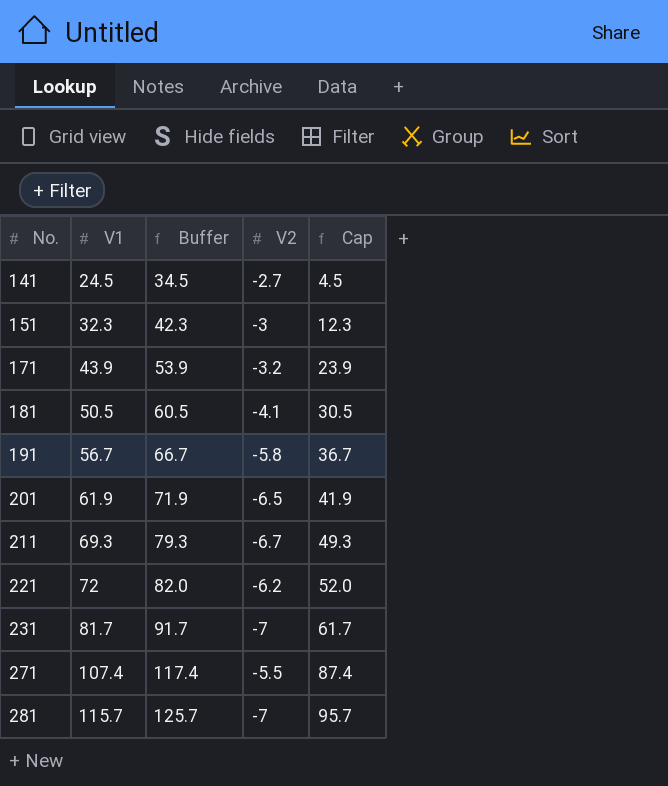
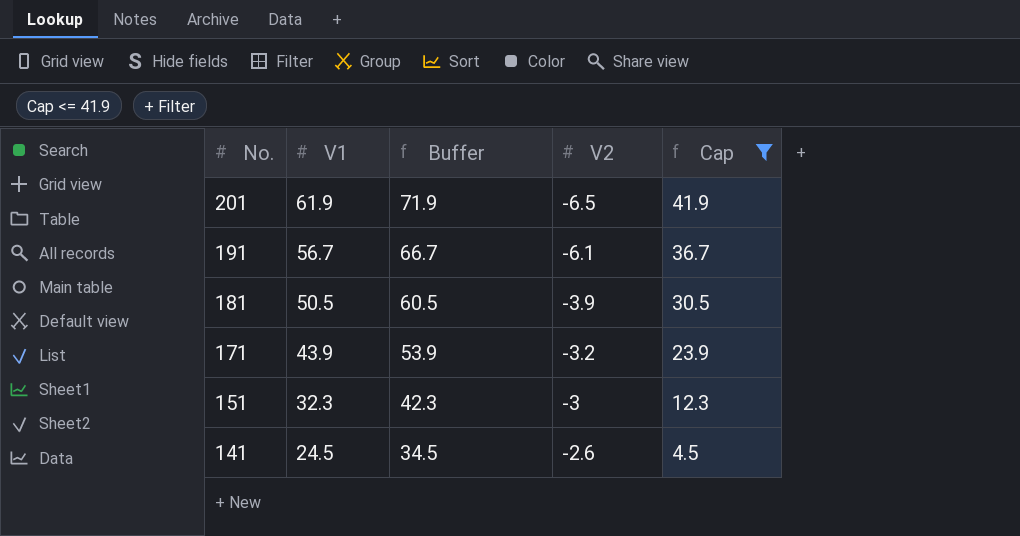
filter: none -> Cap <= 41.9
row order: No. ascending -> No. descending
191 | V2: -5.8 -> -6.1
181 | V2: -4.1 -> -3.9
141 | V2: -2.7 -> -2.6

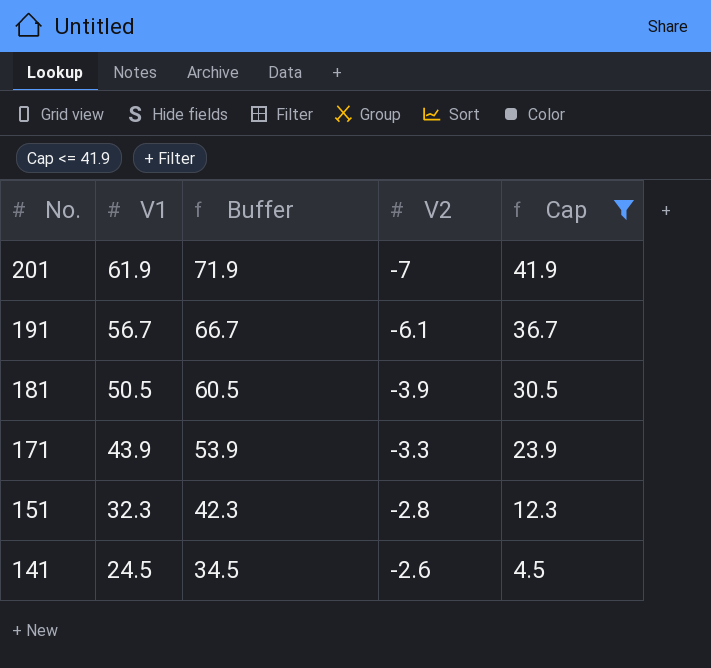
201 | V2: -6.5 -> -7
171 | V2: -3.2 -> -3.3
151 | V2: -3 -> -2.8

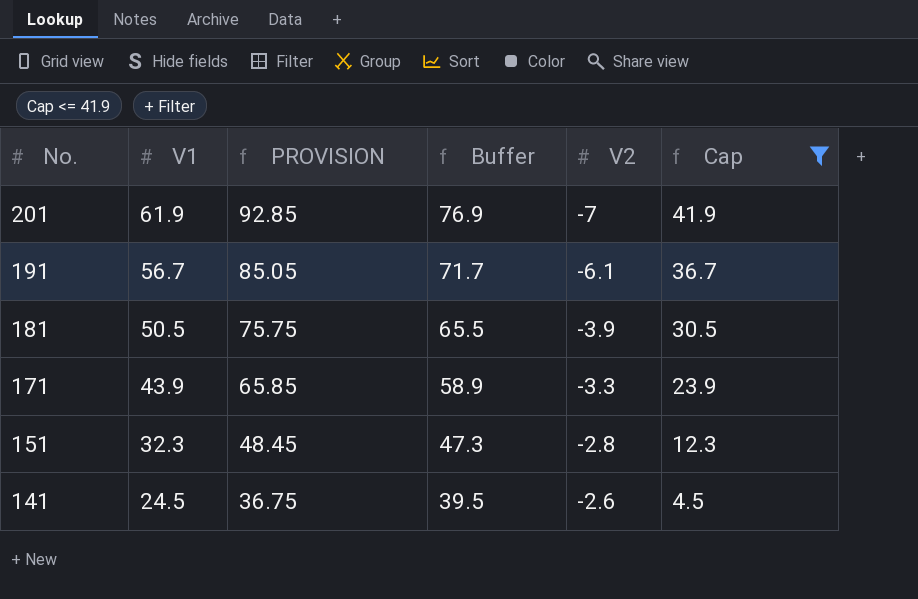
column PROVISION | formula: none -> [V1] * 1.5
column Buffer | formula: [V1] + 10 -> [V1] + 15

